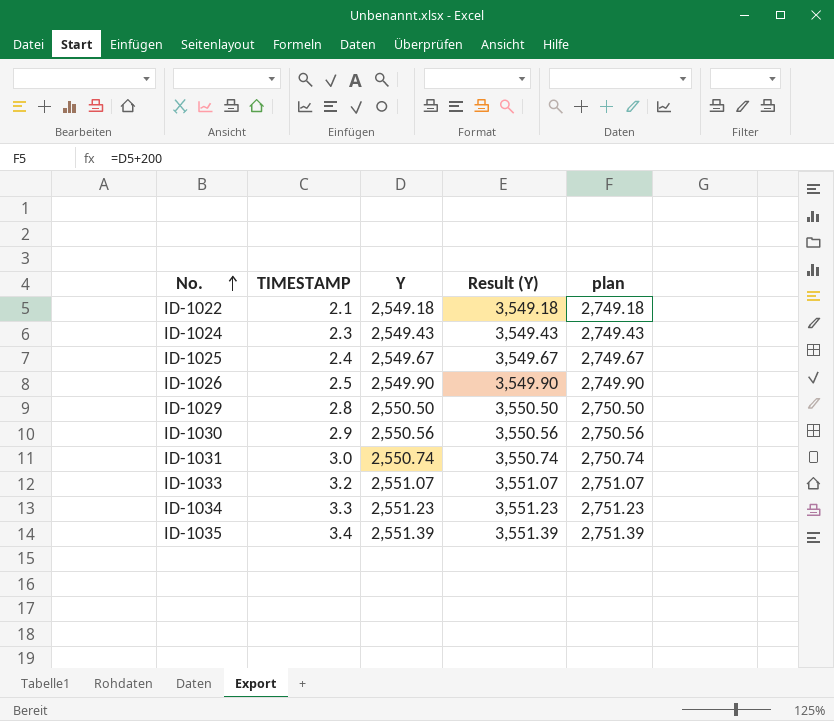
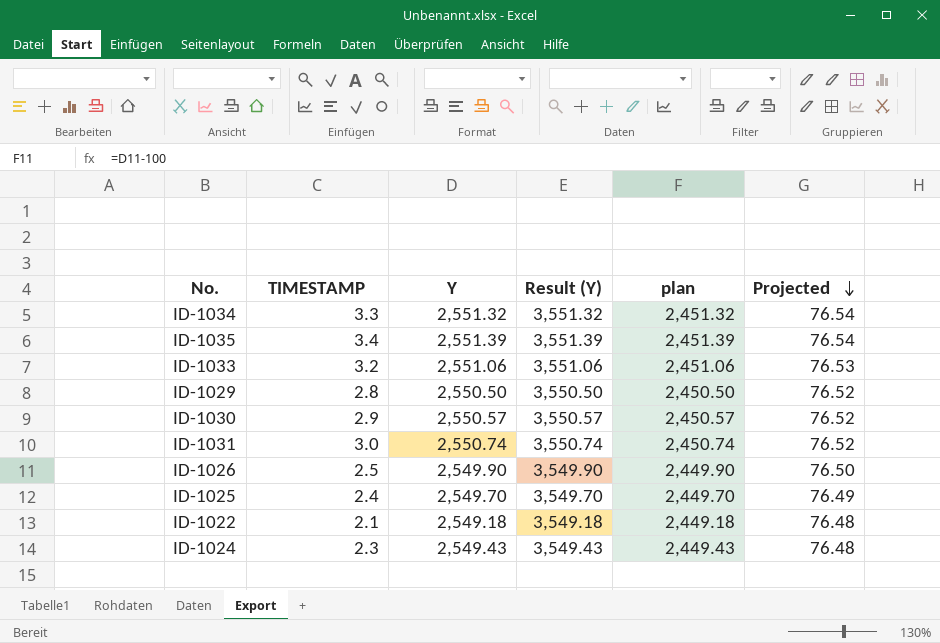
row order: No. ascending -> Projected descending
column plan | formula: [Y] + 200 -> [Y] - 100
column Projected | formula: none -> [Y] * 0.03
ID-1034 | Y: 2,551.23 -> 2,551.32
ID-1034 | Result (Y): 3,551.23 -> 3,551.32
ID-1033 | Y: 2,551.07 -> 2,551.06
ID-1033 | Result (Y): 3,551.07 -> 3,551.06
ID-1030 | Y: 2,550.56 -> 2,550.57
ID-1030 | Result (Y): 3,550.56 -> 3,550.57
ID-1025 | Y: 2,549.67 -> 2,549.70
ID-1025 | Result (Y): 3,549.67 -> 3,549.70

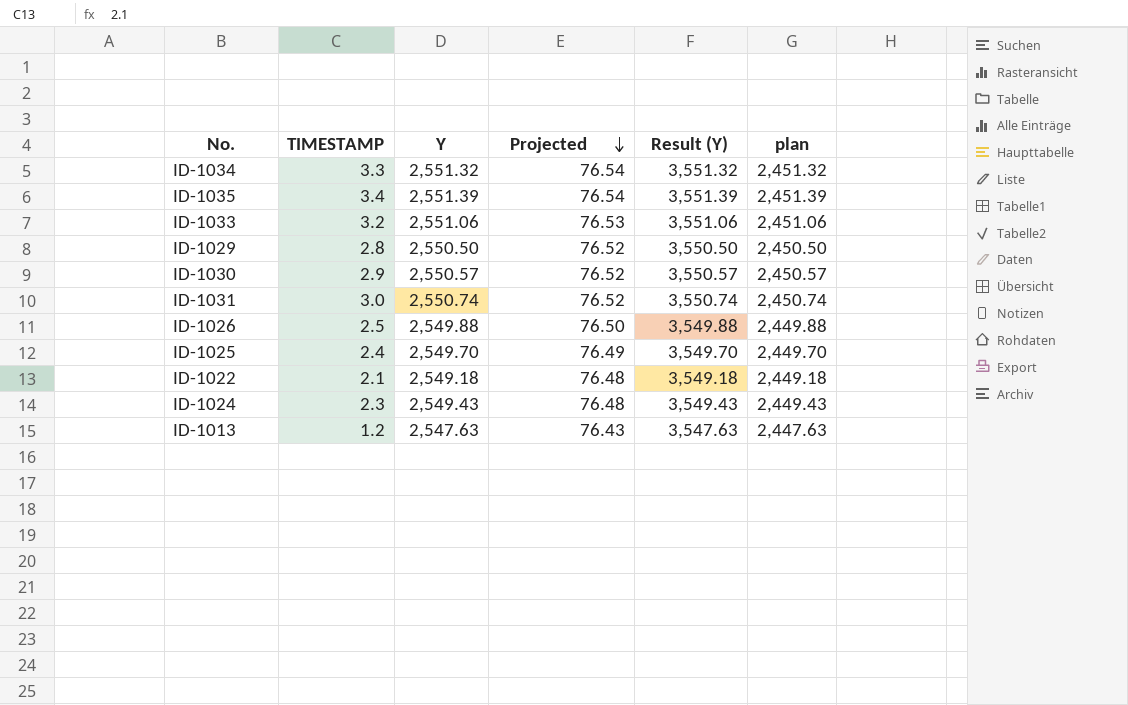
column Projected | position: 6 -> 4
ID-1026 | Y: 2,549.90 -> 2,549.88
ID-1026 | Result (Y): 3,549.90 -> 3,549.88
ID-1026 | plan: 2,449.90 -> 2,449.88
row ID-1013: none -> 1.2 | 2,547.63 | 76.43 | 3,547.63 | 2,447.63

